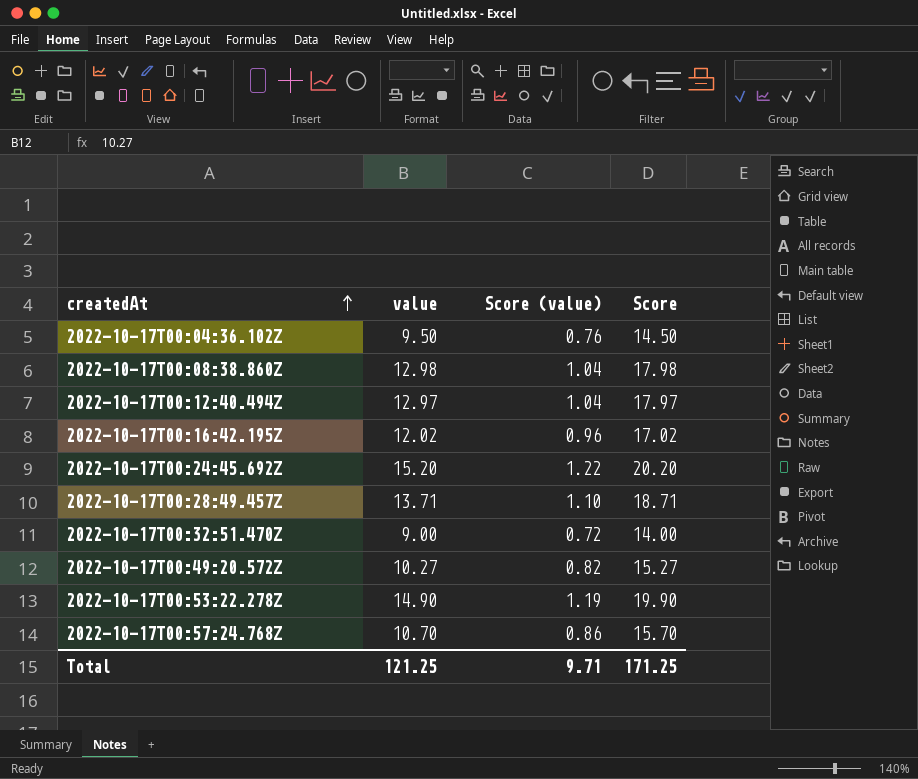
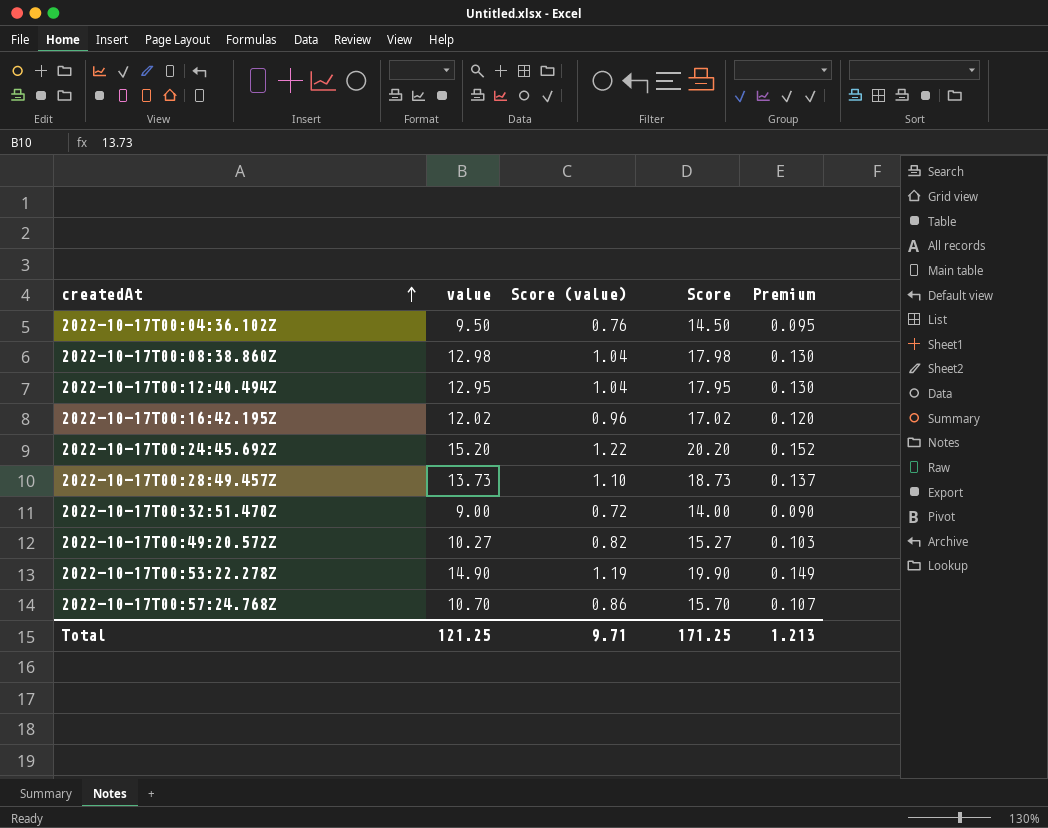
column Premium | formula: none -> [value] * 0.01
2022-10-17T00:12:40.494Z | value: 12.97 -> 12.95
2022-10-17T00:12:40.494Z | Score: 17.97 -> 17.95
2022-10-17T00:28:49.457Z | value: 13.71 -> 13.73
2022-10-17T00:28:49.457Z | Score: 18.71 -> 18.73

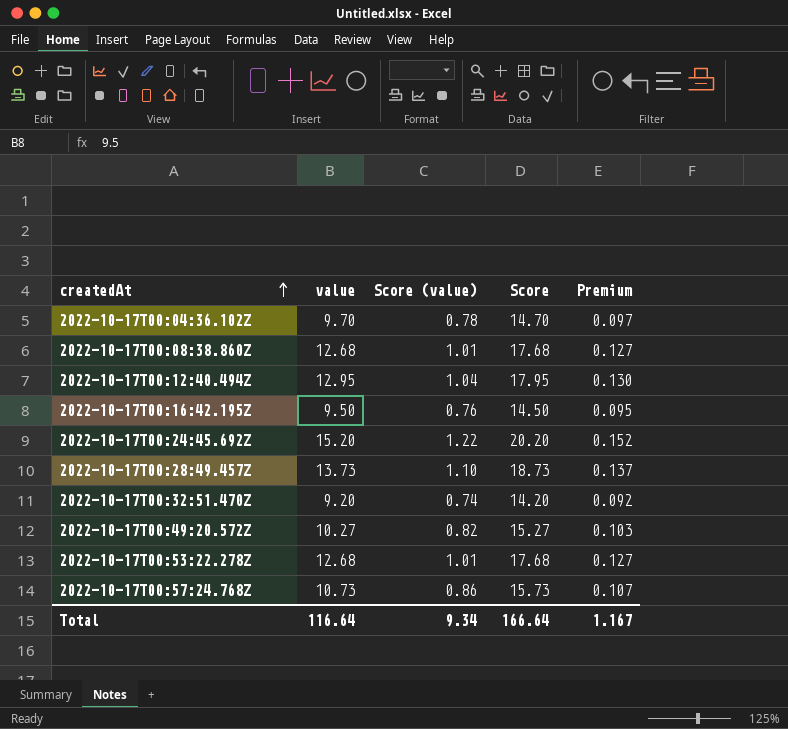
2022-10-17T00:04:36.102Z | value: 9.50 -> 9.70
2022-10-17T00:04:36.102Z | Score (value): 0.76 -> 0.78
2022-10-17T00:04:36.102Z | Score: 14.50 -> 14.70
2022-10-17T00:04:36.102Z | Premium: 0.095 -> 0.097
2022-10-17T00:08:38.860Z | value: 12.98 -> 12.68
2022-10-17T00:08:38.860Z | Score (value): 1.04 -> 1.01
2022-10-17T00:08:38.860Z | Score: 17.98 -> 17.68
2022-10-17T00:08:38.860Z | Premium: 0.130 -> 0.127
2022-10-17T00:16:42.195Z | value: 12.02 -> 9.50
2022-10-17T00:16:42.195Z | Score (value): 0.96 -> 0.76
2022-10-17T00:16:42.195Z | Score: 17.02 -> 14.50
2022-10-17T00:16:42.195Z | Premium: 0.120 -> 0.095
2022-10-17T00:32:51.470Z | value: 9.00 -> 9.20
2022-10-17T00:32:51.470Z | Score (value): 0.72 -> 0.74
2022-10-17T00:32:51.470Z | Score: 14.00 -> 14.20
2022-10-17T00:32:51.470Z | Premium: 0.090 -> 0.092
2022-10-17T00:53:22.278Z | value: 14.90 -> 12.68
2022-10-17T00:53:22.278Z | Score (value): 1.19 -> 1.01
2022-10-17T00:53:22.278Z | Score: 19.90 -> 17.68
2022-10-17T00:53:22.278Z | Premium: 0.149 -> 0.127
2022-10-17T00:57:24.768Z | value: 10.70 -> 10.73
2022-10-17T00:57:24.768Z | Score: 15.70 -> 15.73
Total | value: 121.25 -> 116.64
Total | Score (value): 9.71 -> 9.34
Total | Score: 171.25 -> 166.64
Total | Premium: 1.213 -> 1.167

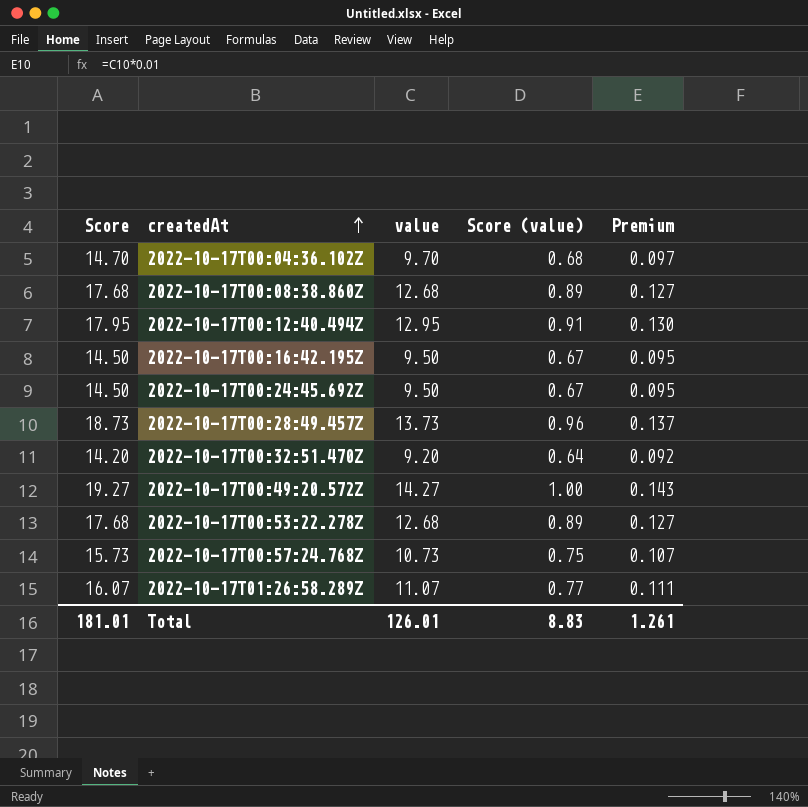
column Score | position: 4 -> 1
column Score (value) | formula: [value] * 0.08 -> [value] * 0.07
2022-10-17T00:24:45.692Z | Score: 20.20 -> 14.50
2022-10-17T00:24:45.692Z | value: 15.20 -> 9.50
2022-10-17T00:24:45.692Z | Premium: 0.152 -> 0.095
2022-10-17T00:49:20.572Z | Score: 15.27 -> 19.27
2022-10-17T00:49:20.572Z | value: 10.27 -> 14.27
2022-10-17T00:49:20.572Z | Premium: 0.103 -> 0.143
row 2022-10-17T01:26:58.289Z: none -> 16.07 | 11.07 | 0.77 | 0.111
Total | Score: 166.64 -> 181.01
Total | value: 116.64 -> 126.01
Total | Score (value): 9.34 -> 8.83
Total | Premium: 1.167 -> 1.261

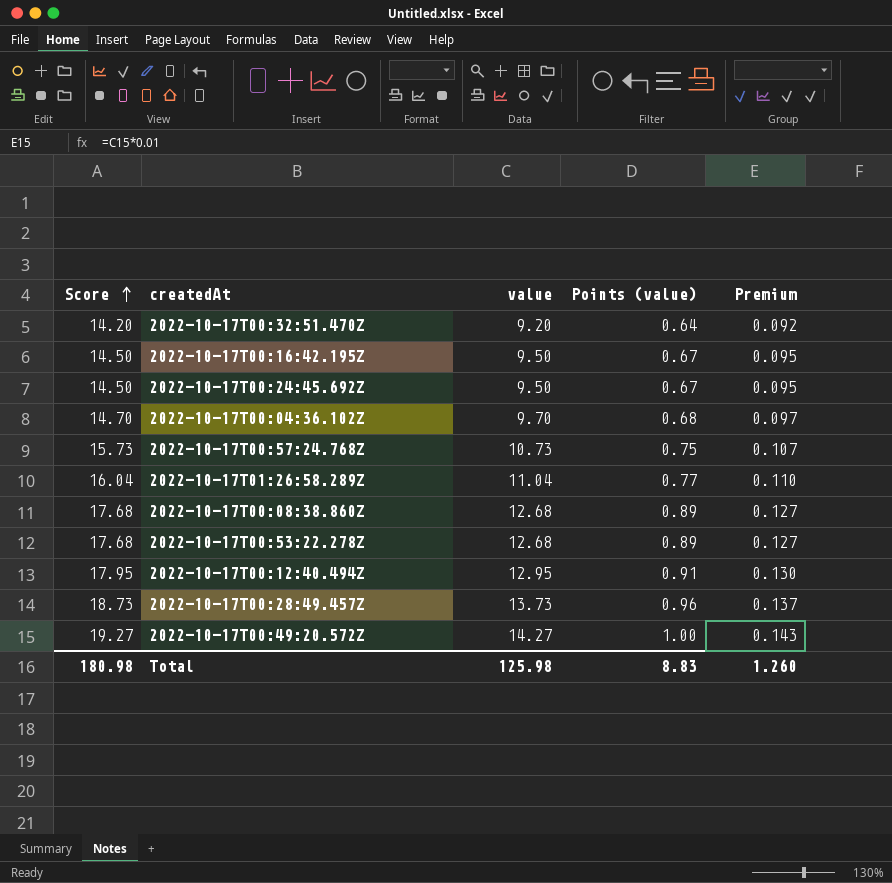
row order: createdAt ascending -> Score ascending
column name: Score (value) -> Points (value)
2022-10-17T01:26:58.289Z | Score: 16.07 -> 16.04
2022-10-17T01:26:58.289Z | value: 11.07 -> 11.04
2022-10-17T01:26:58.289Z | Premium: 0.111 -> 0.110
Total | Score: 181.01 -> 180.98
Total | value: 126.01 -> 125.98
Total | Premium: 1.261 -> 1.260

